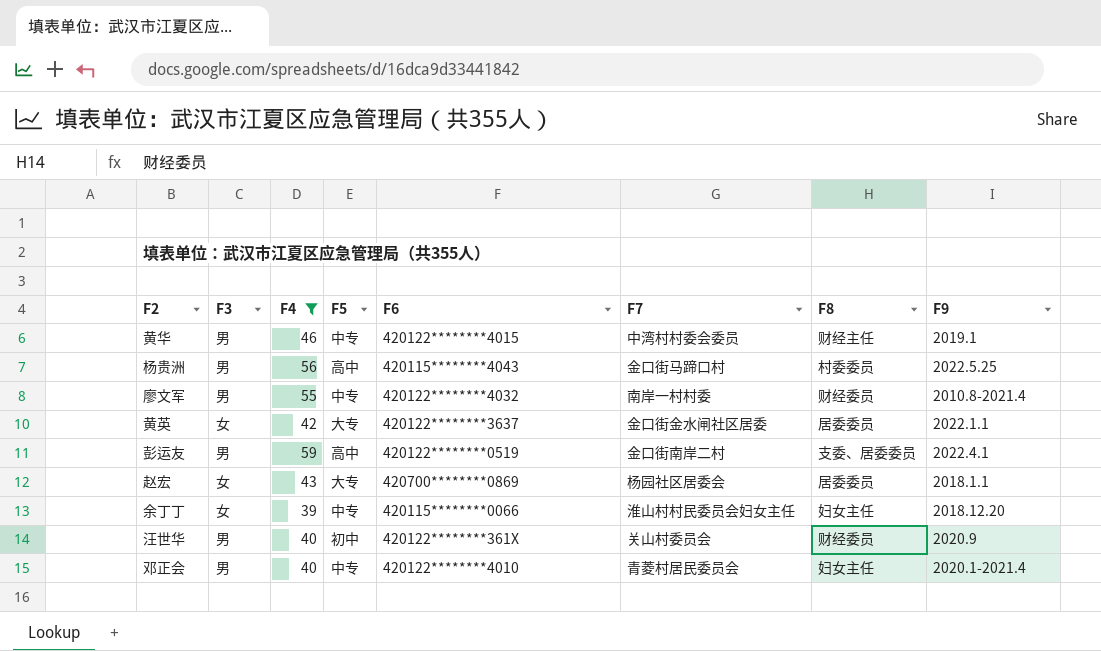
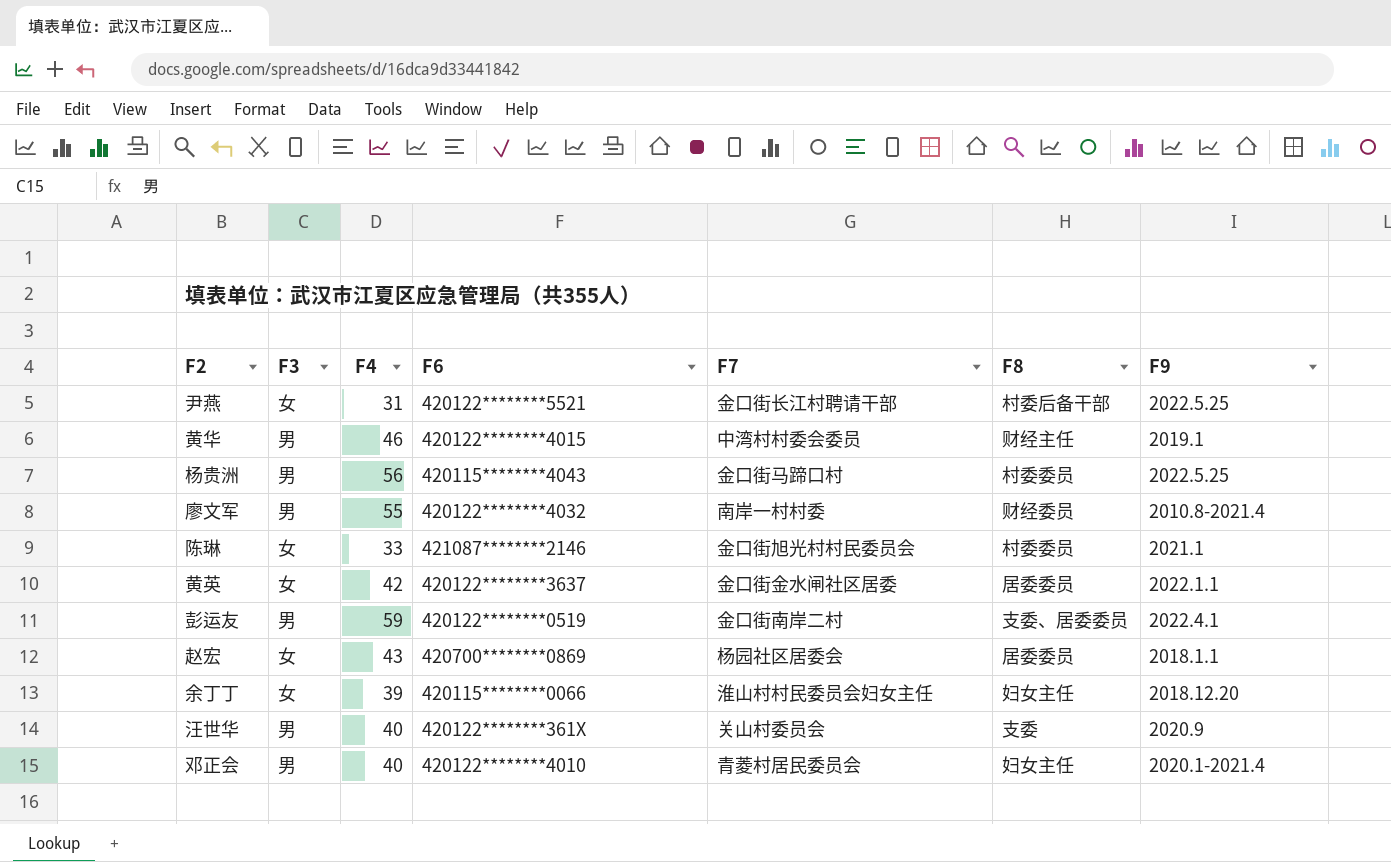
filter: F4 >= 39 -> none
column F5 | position: 4 -> none
汪世华 | F8: 财经委员 -> 支委

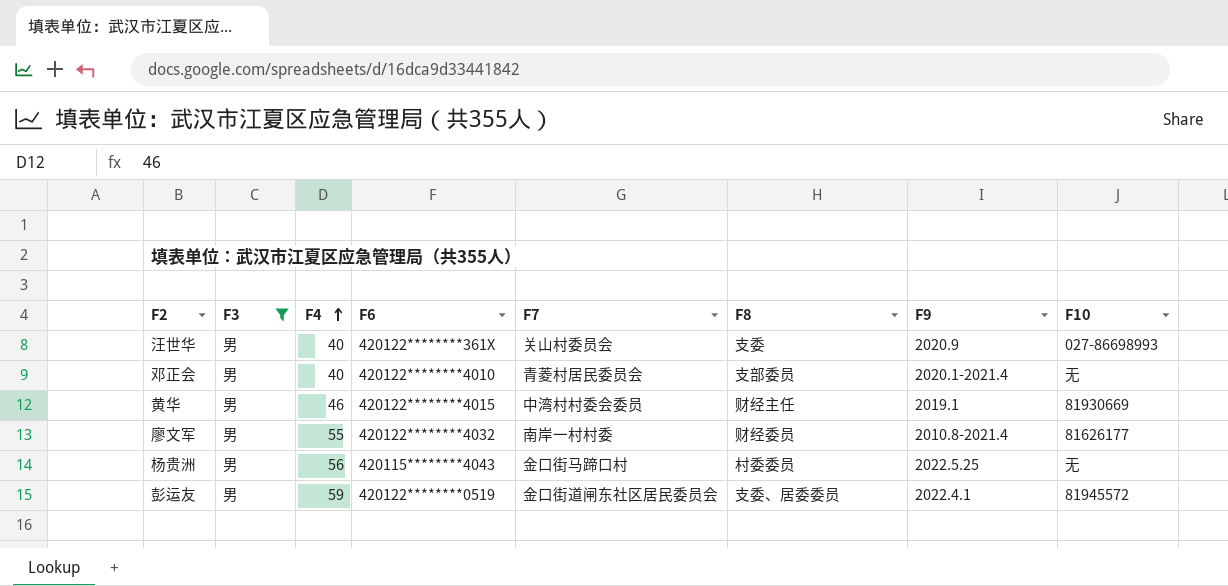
filter: none -> F3 = 男
row order: none -> F4 ascending
column F10 | position: none -> 8
邓正会 | F8: 妇女主任 -> 支部委员
彭运友 | F7: 金口街南岸二村 -> 金口街道闸东社区居民委员会

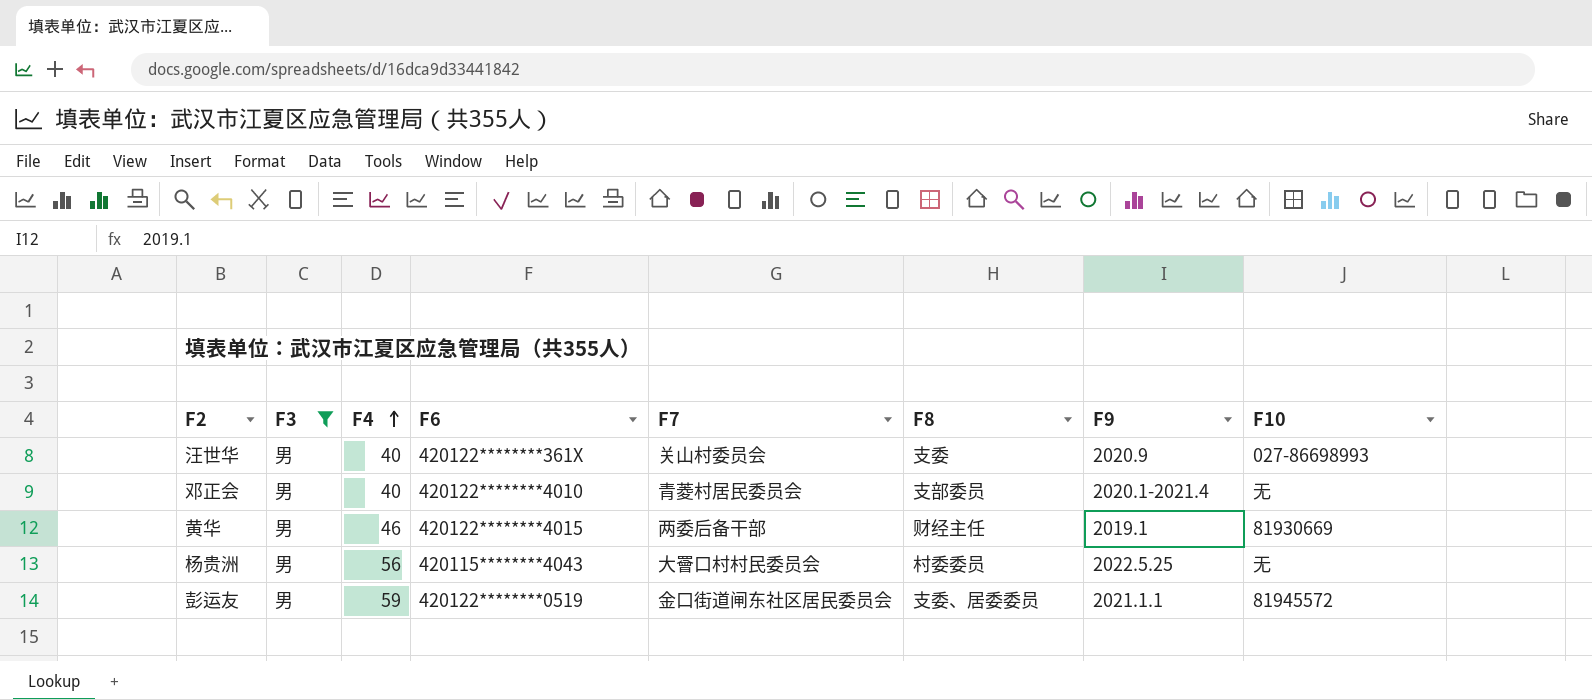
row 廖文军: 男 | 55 | 420122********4032 | 南岸一村村委 | 财经委员 | 2010.8-2021.4 | 81626177 -> none
黄华 | F7: 中湾村村委会委员 -> 两委后备干部
杨贵洲 | F7: 金口街马蹄口村 -> 大罾口村村民委员会
彭运友 | F9: 2022.4.1 -> 2021.1.1

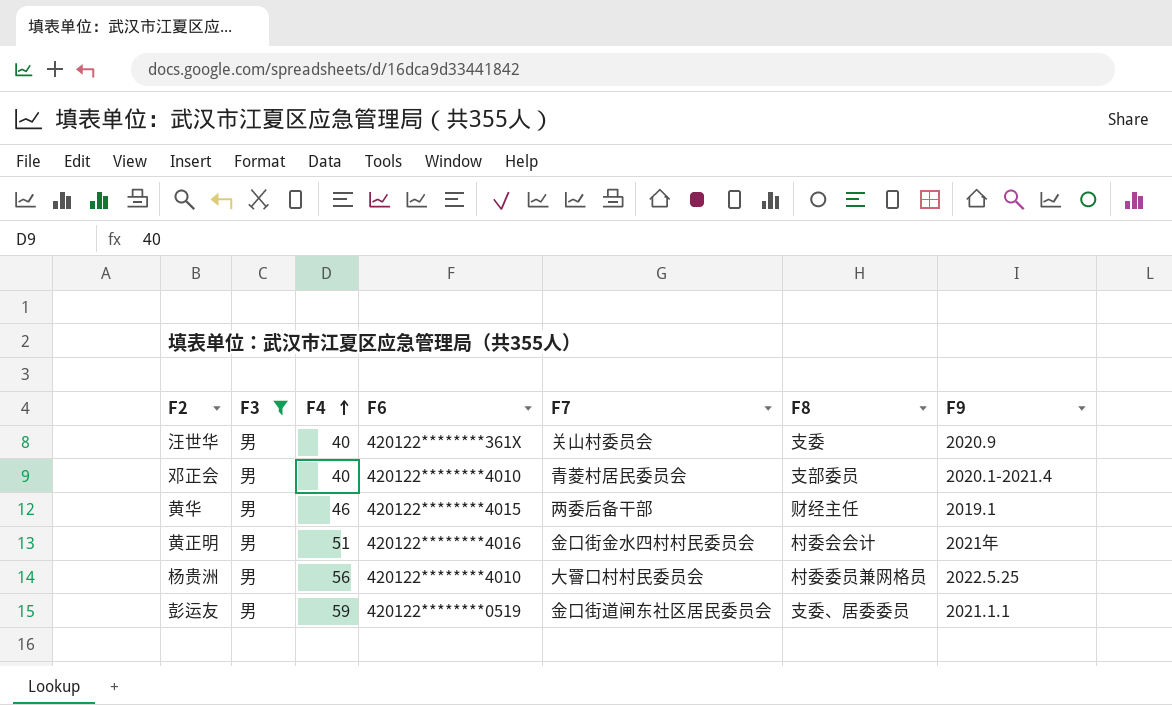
column F10 | position: 8 -> none
row 黄正明: none -> 男 | 51 | 420122********4016 | 金口街金水四村村民委员会 | 村委会会计 | 2021年
杨贵洲 | F6: 420115********4043 -> 420122********4010
杨贵洲 | F8: 村委委员 -> 村委委员兼网格员

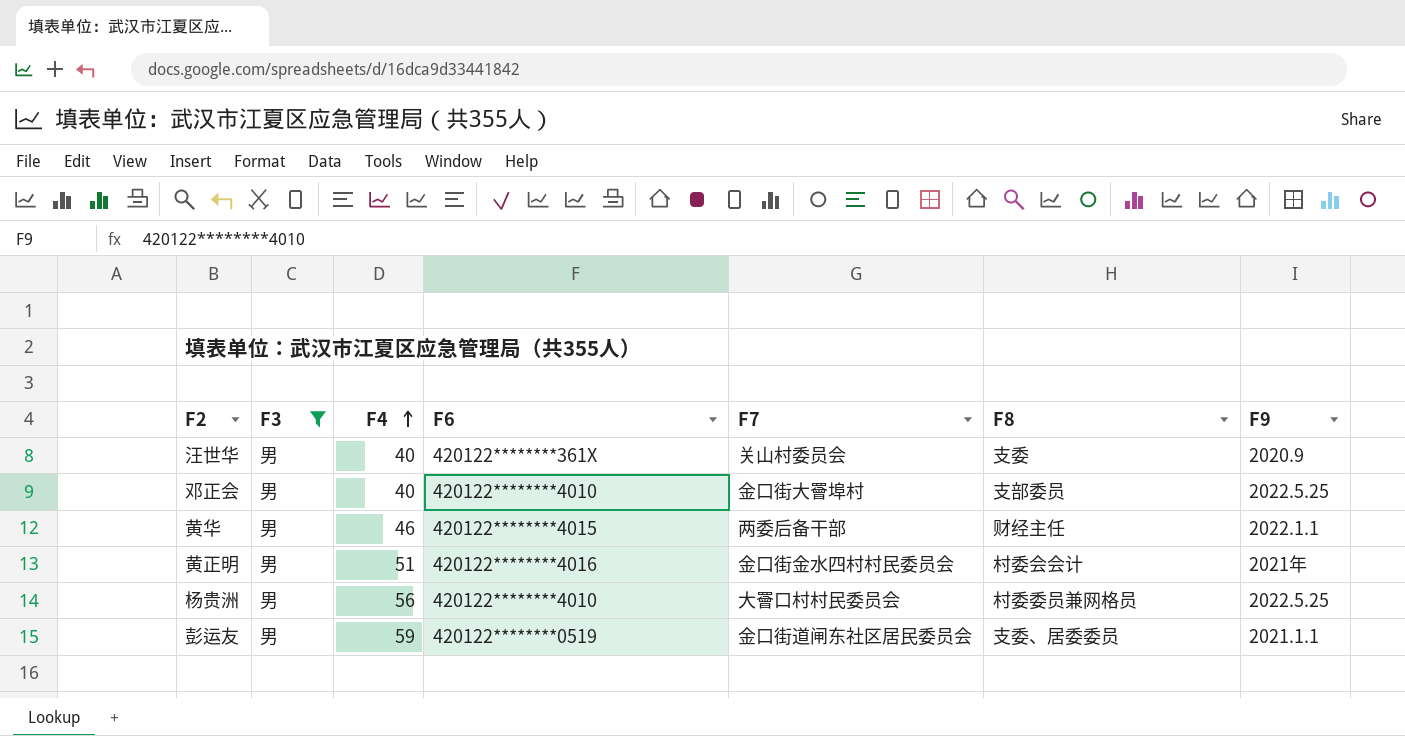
邓正会 | F7: 青菱村居民委员会 -> 金口街大罾埠村
邓正会 | F9: 2020.1-2021.4 -> 2022.5.25
黄华 | F9: 2019.1 -> 2022.1.1

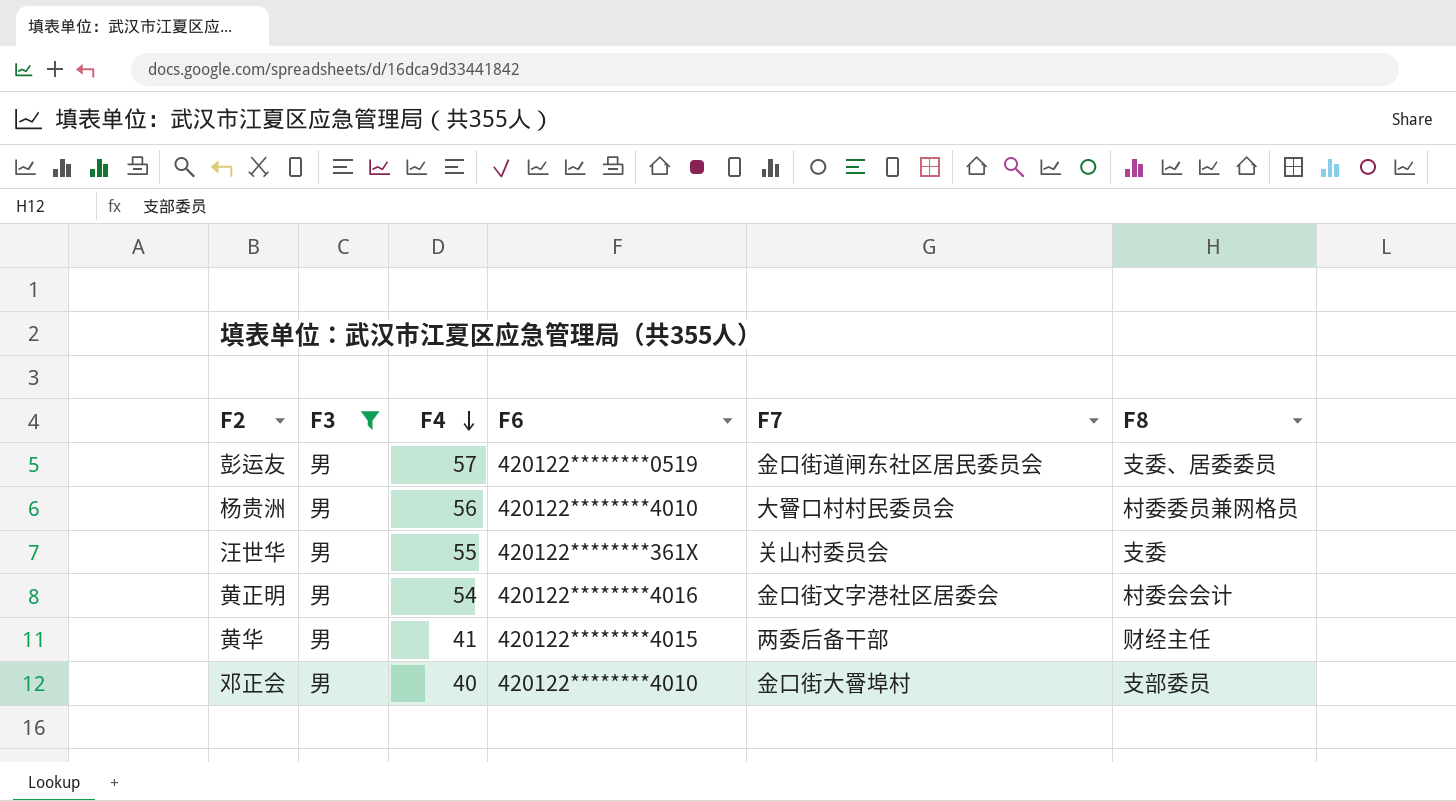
row order: F4 ascending -> F4 descending
column F9 | position: 7 -> none
彭运友 | F4: 59 -> 57
汪世华 | F4: 40 -> 55
黄正明 | F4: 51 -> 54
黄正明 | F7: 金口街金水四村村民委员会 -> 金口街文字港社区居委会
黄华 | F4: 46 -> 41

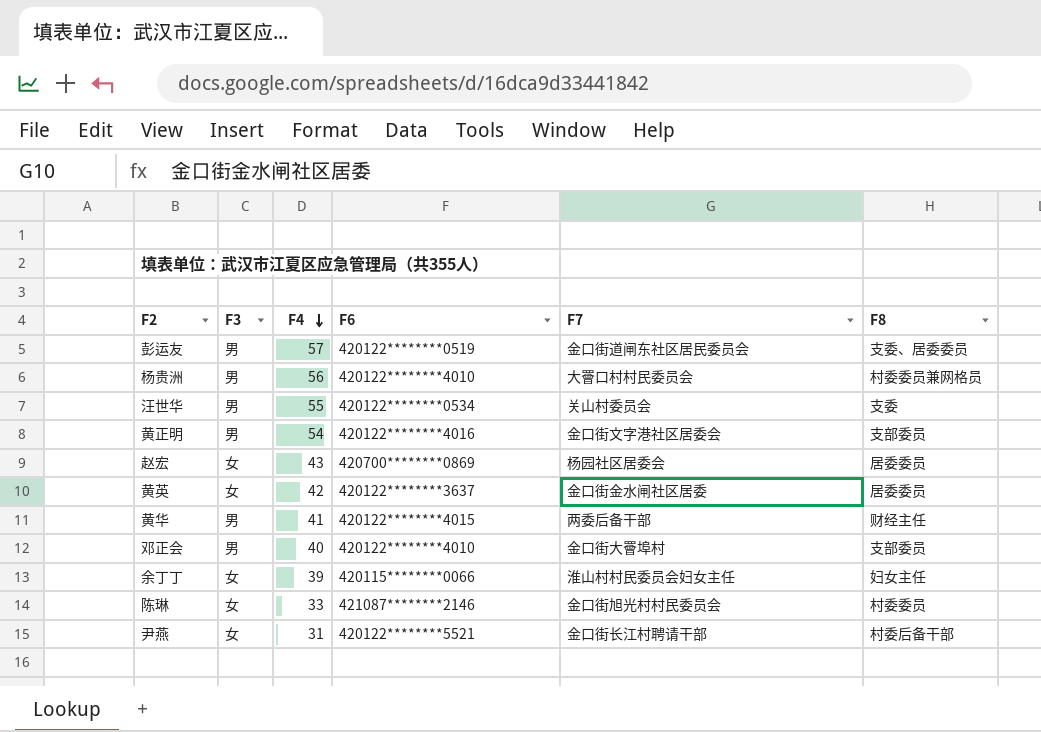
filter: F3 = 男 -> none
汪世华 | F6: 420122********361X -> 420122********0534
黄正明 | F8: 村委会会计 -> 支部委员

